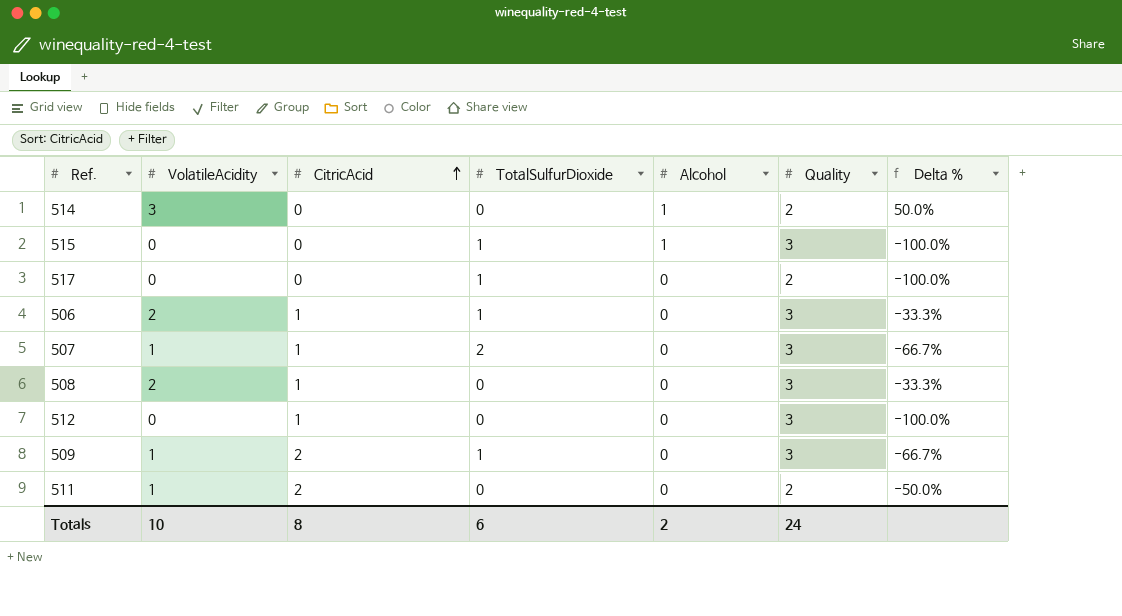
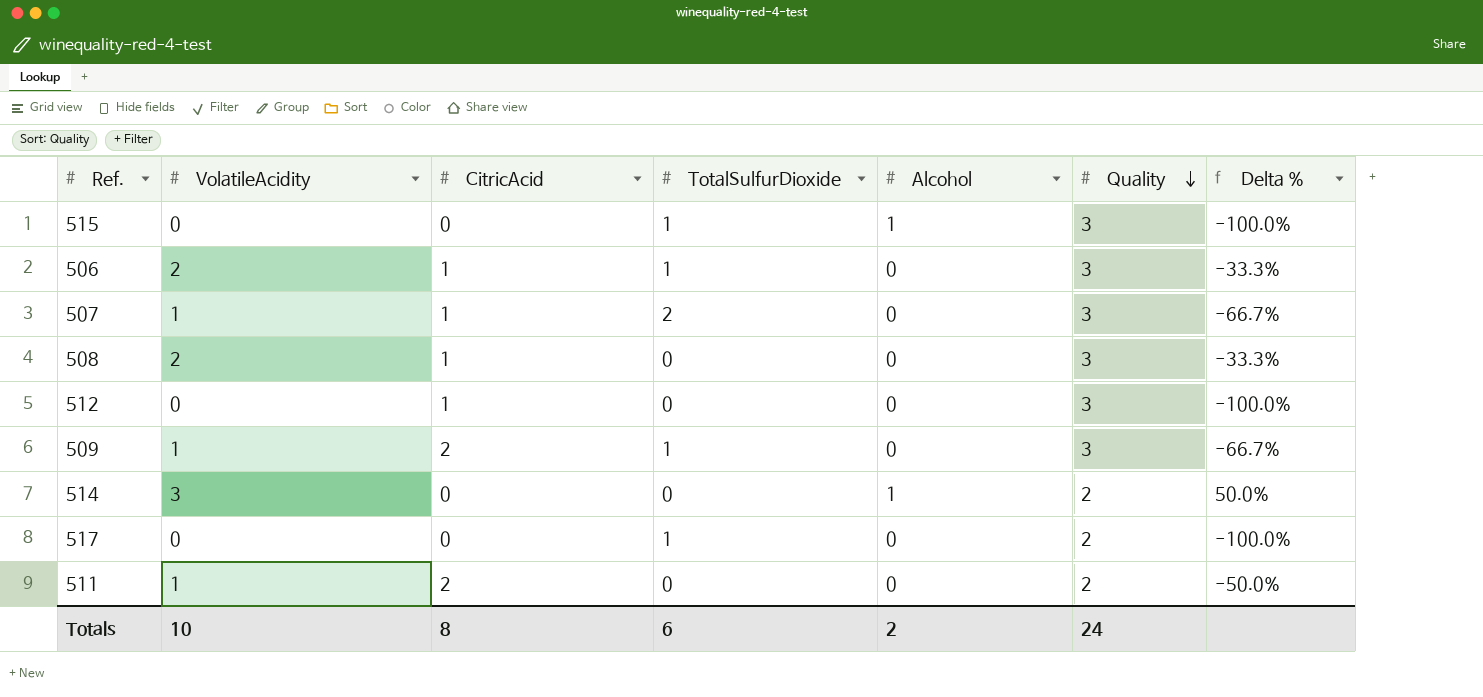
row order: CitricAcid ascending -> Quality descending

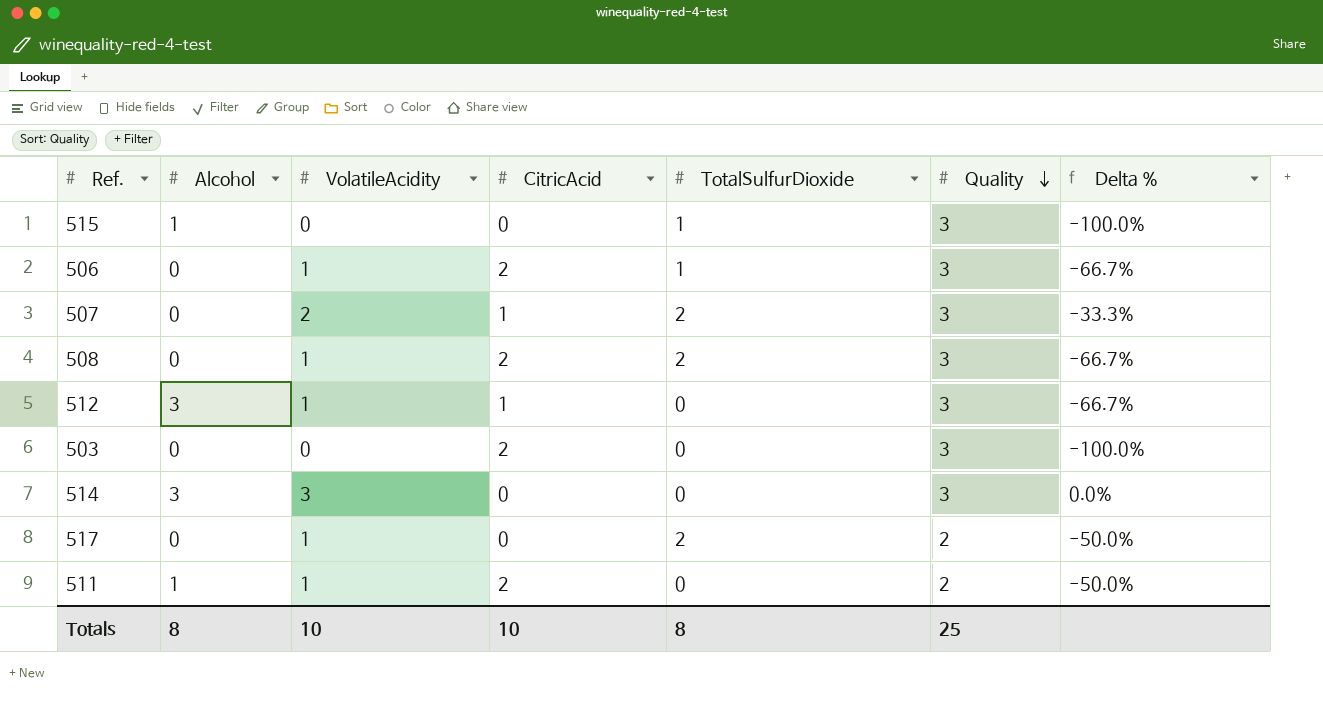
column Alcohol | position: 5 -> 2
row 509: 1 | 2 | 1 | 0 | 3 | -66.7% -> none
506 | VolatileAcidity: 2 -> 1
506 | CitricAcid: 1 -> 2
506 | Delta %: -33.3% -> -66.7%
507 | VolatileAcidity: 1 -> 2
507 | Delta %: -66.7% -> -33.3%
508 | VolatileAcidity: 2 -> 1
508 | CitricAcid: 1 -> 2
508 | TotalSulfurDioxide: 0 -> 2
508 | Delta %: -33.3% -> -66.7%
512 | Alcohol: 0 -> 3
512 | VolatileAcidity: 0 -> 1
512 | Delta %: -100.0% -> -66.7%
row 503: none -> 0 | 0 | 2 | 0 | 3 | -100.0%
514 | Alcohol: 1 -> 3
514 | Quality: 2 -> 3
514 | Delta %: 50.0% -> 0.0%
517 | VolatileAcidity: 0 -> 1
517 | TotalSulfurDioxide: 1 -> 2
517 | Delta %: -100.0% -> -50.0%
511 | Alcohol: 0 -> 1
Totals | Alcohol: 2 -> 8
Totals | CitricAcid: 8 -> 10
Totals | TotalSulfurDioxide: 6 -> 8
Totals | Quality: 24 -> 25

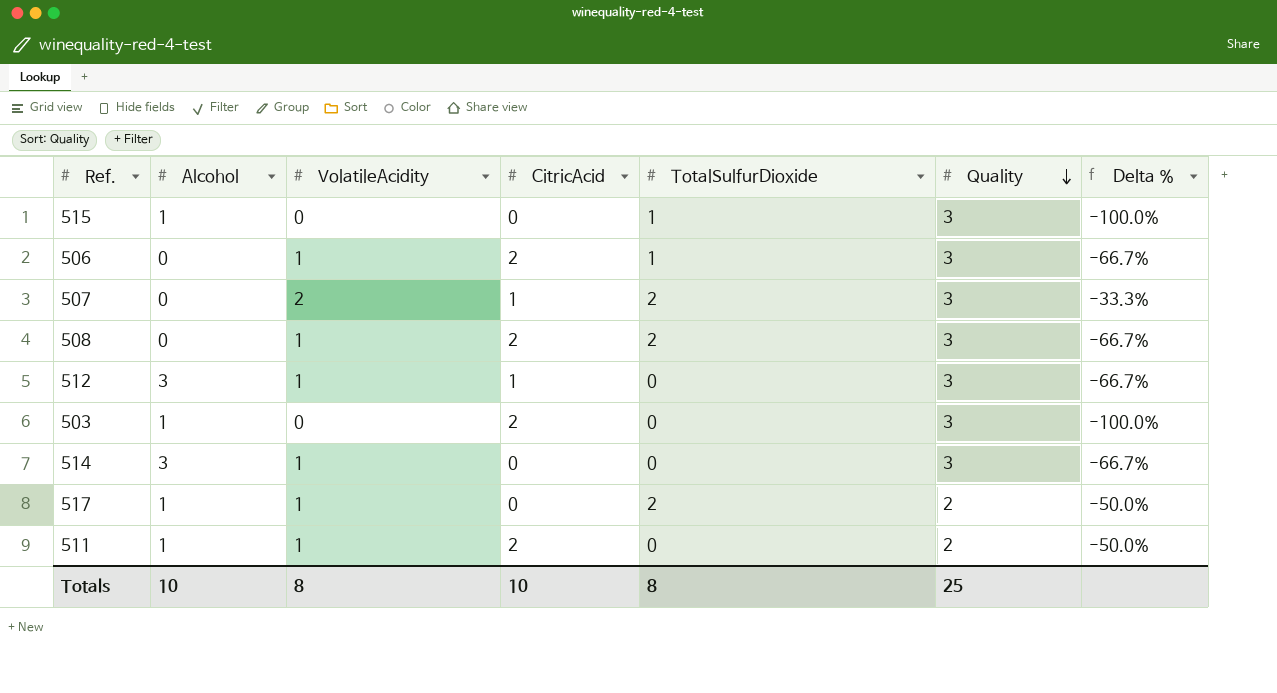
503 | Alcohol: 0 -> 1
514 | VolatileAcidity: 3 -> 1
514 | Delta %: 0.0% -> -66.7%
517 | Alcohol: 0 -> 1
Totals | Alcohol: 8 -> 10
Totals | VolatileAcidity: 10 -> 8

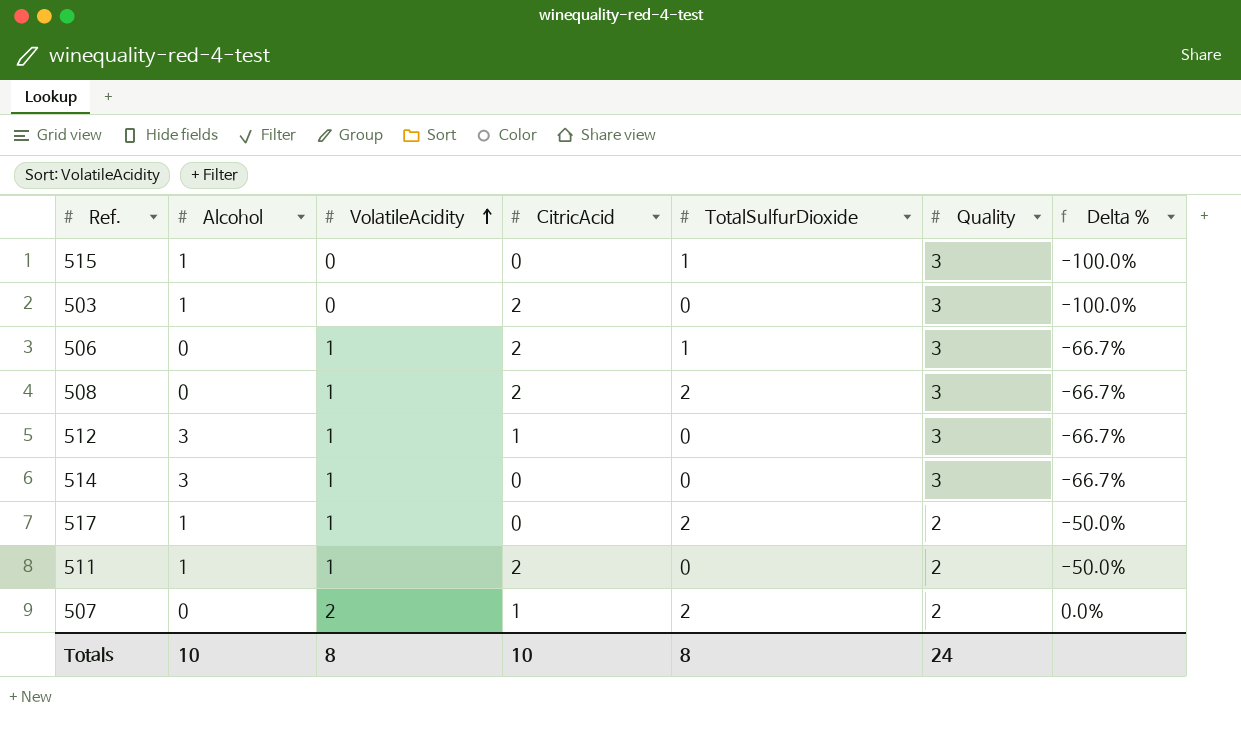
row order: Quality descending -> VolatileAcidity ascending
507 | Quality: 3 -> 2
507 | Delta %: -33.3% -> 0.0%
Totals | Quality: 25 -> 24

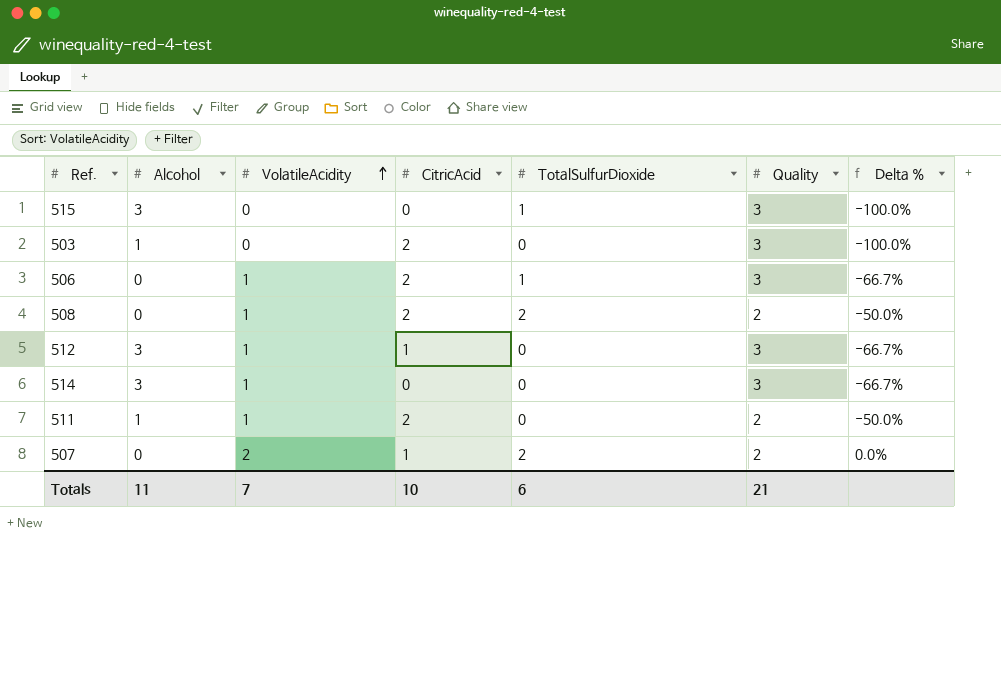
row 517: 1 | 1 | 0 | 2 | 2 | -50.0% -> none
515 | Alcohol: 1 -> 3
508 | Quality: 3 -> 2
508 | Delta %: -66.7% -> -50.0%
Totals | Alcohol: 10 -> 11
Totals | VolatileAcidity: 8 -> 7
Totals | TotalSulfurDioxide: 8 -> 6
Totals | Quality: 24 -> 21

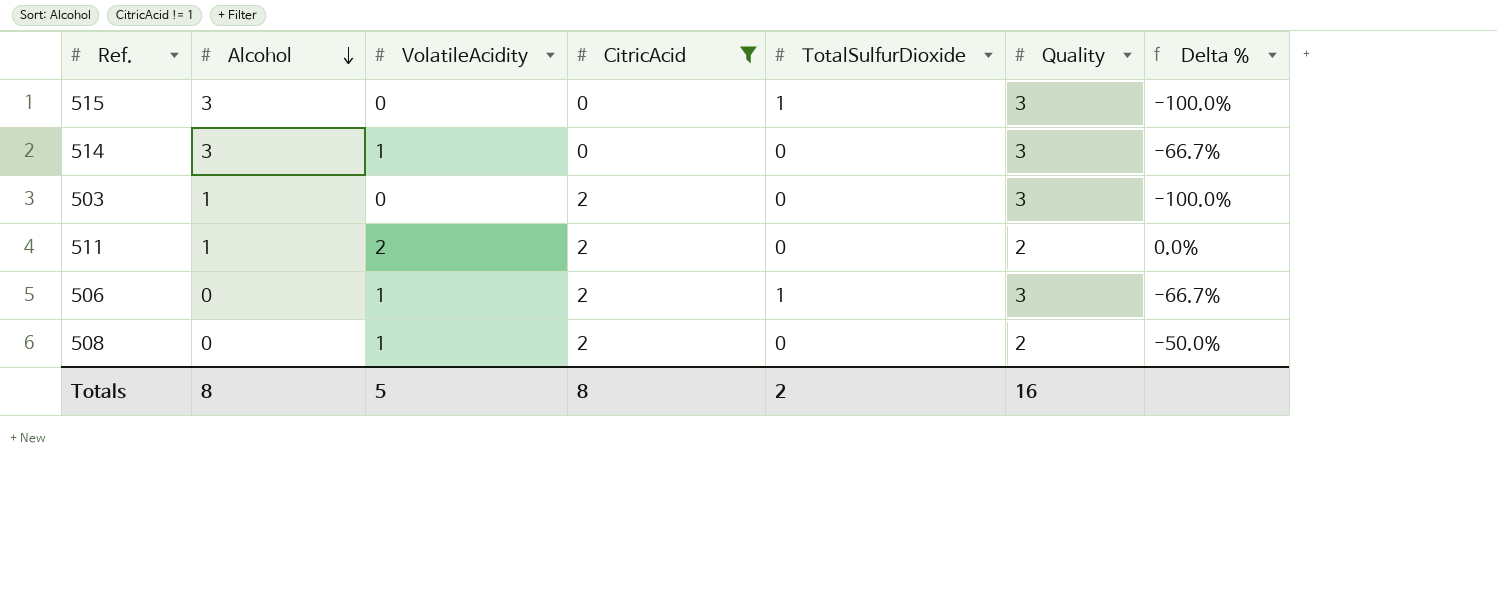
filter: none -> CitricAcid != 1
row order: VolatileAcidity ascending -> Alcohol descending
511 | VolatileAcidity: 1 -> 2
511 | Delta %: -50.0% -> 0.0%
508 | TotalSulfurDioxide: 2 -> 0
Totals | Alcohol: 11 -> 8
Totals | VolatileAcidity: 7 -> 5
Totals | CitricAcid: 10 -> 8
Totals | TotalSulfurDioxide: 6 -> 2
Totals | Quality: 21 -> 16

